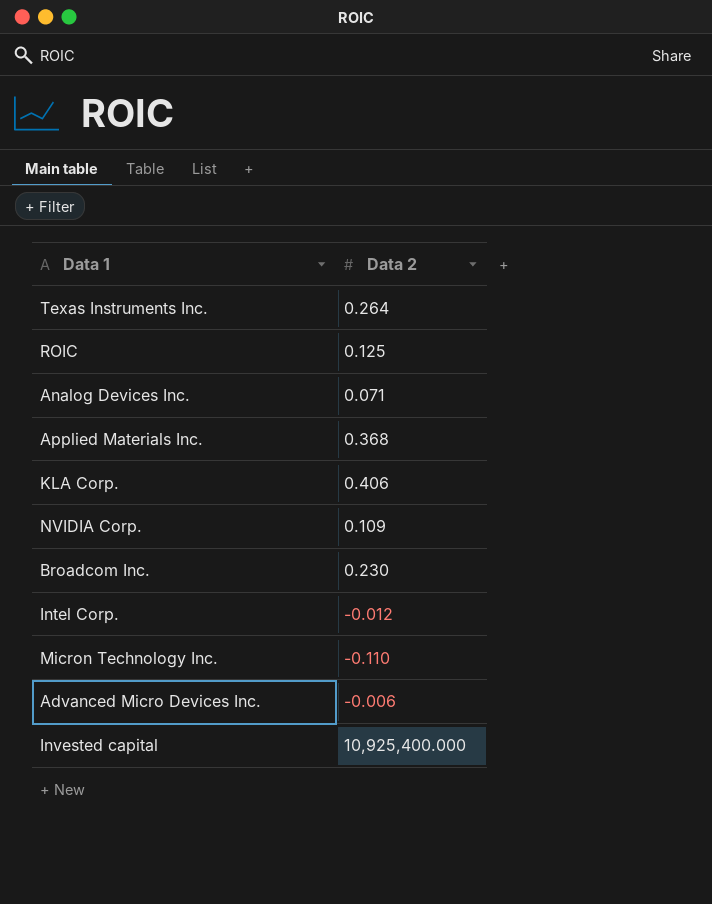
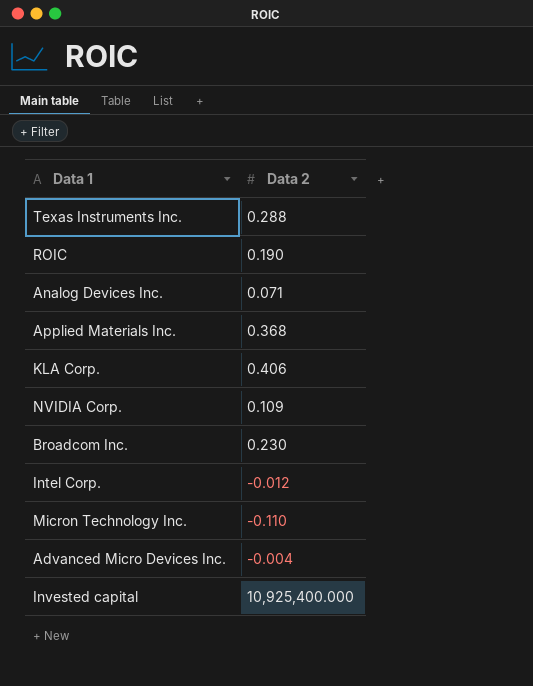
Texas Instruments Inc. | Data 2: 0.264 -> 0.288
ROIC | Data 2: 0.125 -> 0.190
Advanced Micro Devices Inc. | Data 2: -0.006 -> -0.004

